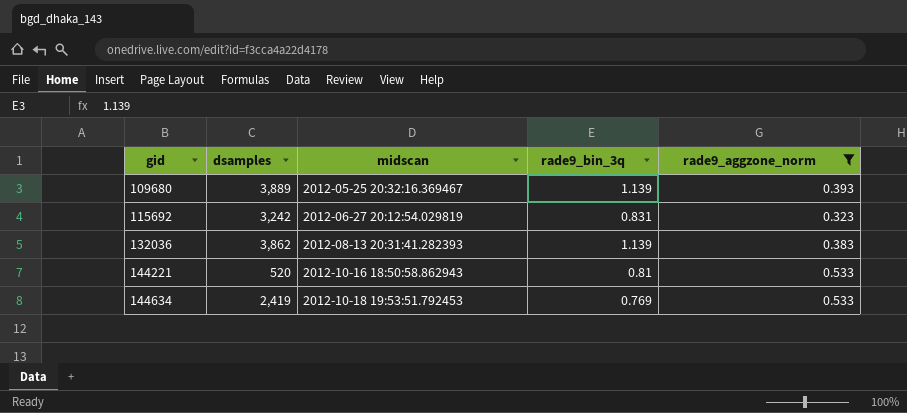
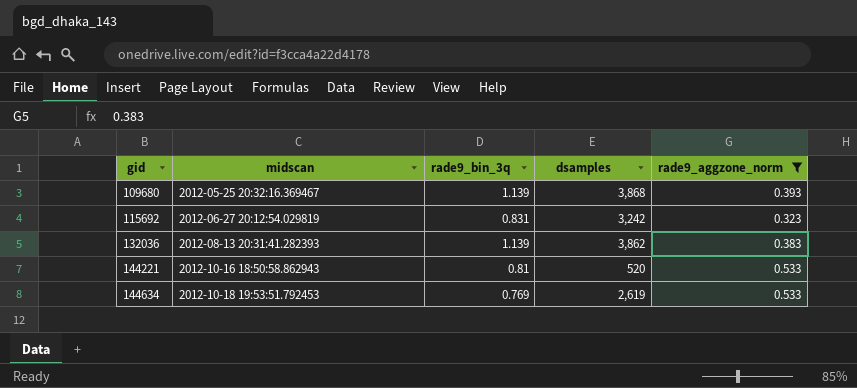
column dsamples | position: 2 -> 4
109680 | dsamples: 3,889 -> 3,868
144634 | dsamples: 2,419 -> 2,619

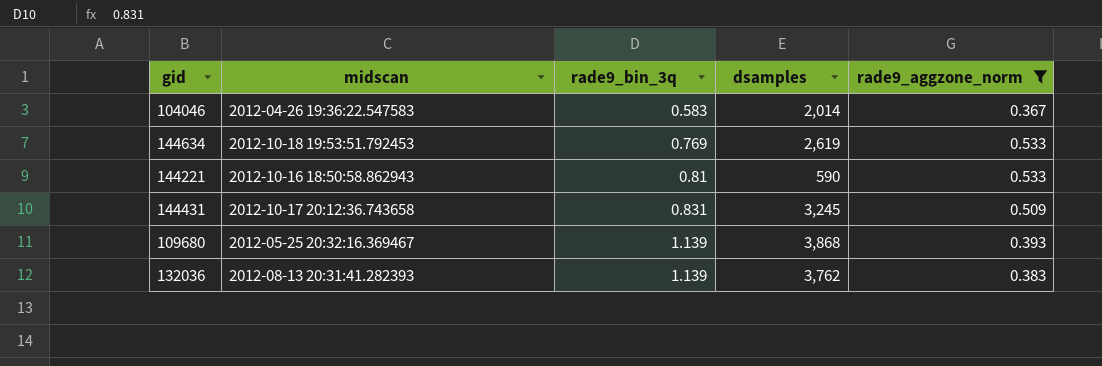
row order: gid ascending -> rade9_bin_3q ascending
row 115692: 2012-06-27 20:12:54.029819 | 0.831 | 3,242 | 0.323 -> none
row 104046: none -> 2012-04-26 19:36:22.547583 | 0.583 | 2,014 | 0.367
144221 | dsamples: 520 -> 590
row 144431: none -> 2012-10-17 20:12:36.743658 | 0.831 | 3,245 | 0.509
132036 | dsamples: 3,862 -> 3,762

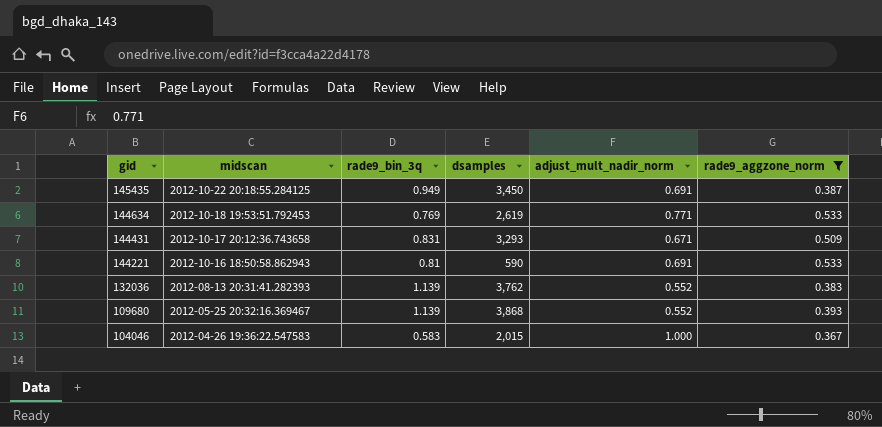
row order: rade9_bin_3q ascending -> gid descending
column adjust_mult_nadir_norm | position: none -> 5
row 145435: none -> 2012-10-22 20:18:55.284125 | 0.949 | 3,450 | 0.691 | 0.387
144431 | dsamples: 3,245 -> 3,293
104046 | dsamples: 2,014 -> 2,015

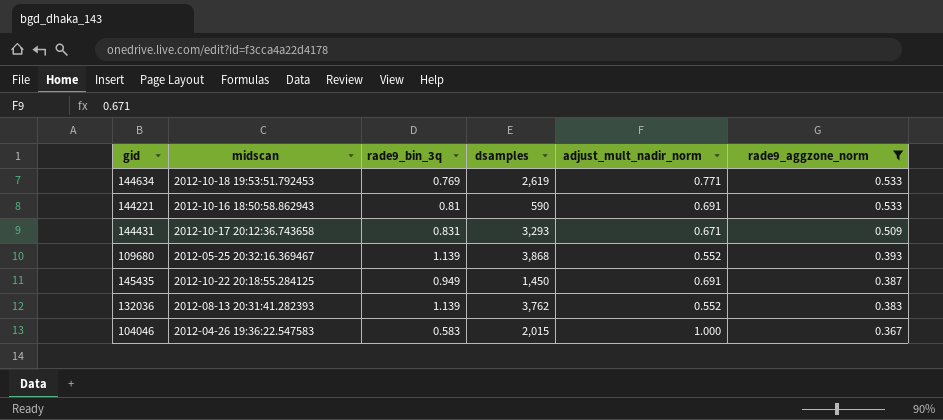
row order: gid descending -> rade9_aggzone_norm descending
145435 | dsamples: 3,450 -> 1,450

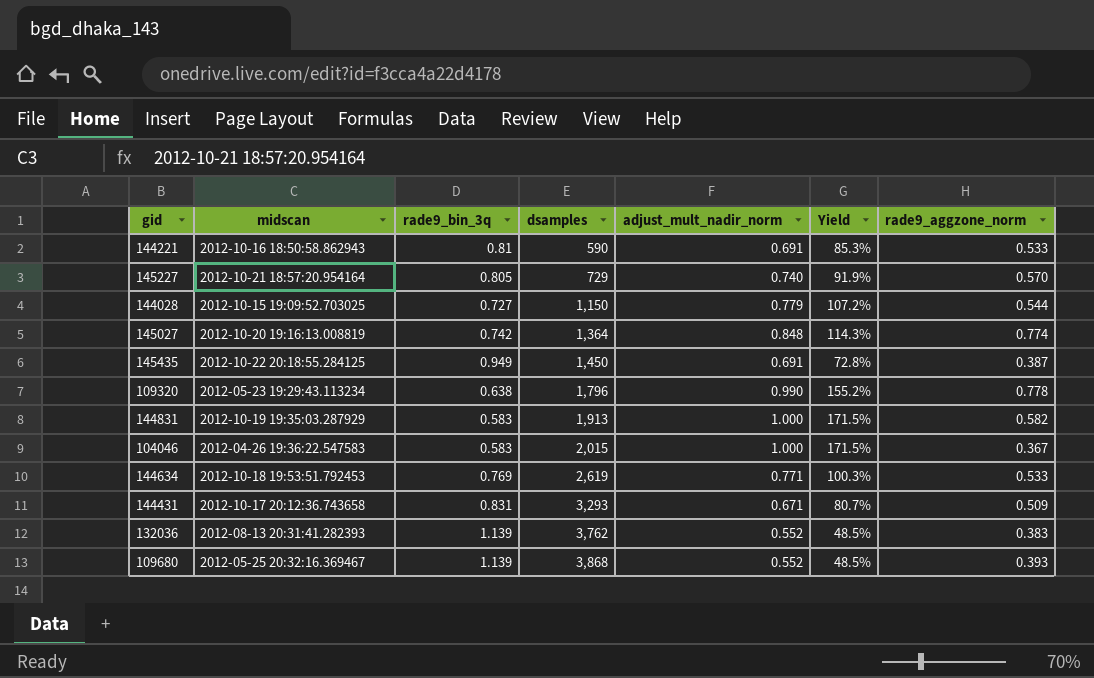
filter: rade9_aggzone_norm <= 0.533 -> none
row order: rade9_aggzone_norm descending -> dsamples ascending
column Yield | formula: none -> [adjust_mult_nadir_norm] / [rade9_bin_3q]

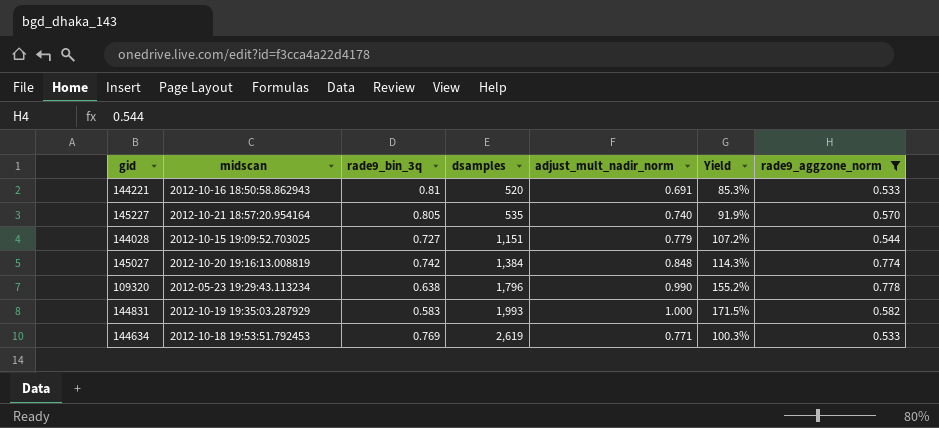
filter: none -> rade9_aggzone_norm >= 0.533
144221 | dsamples: 590 -> 520
145227 | dsamples: 729 -> 535
144028 | dsamples: 1,150 -> 1,151
145027 | dsamples: 1,364 -> 1,384
144831 | dsamples: 1,913 -> 1,993

